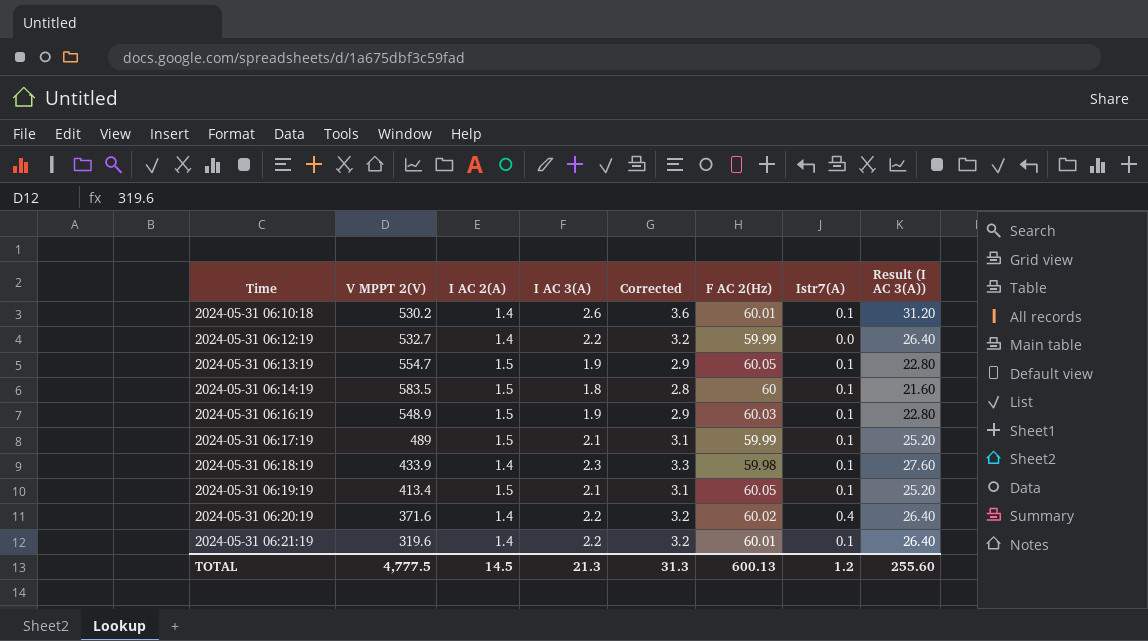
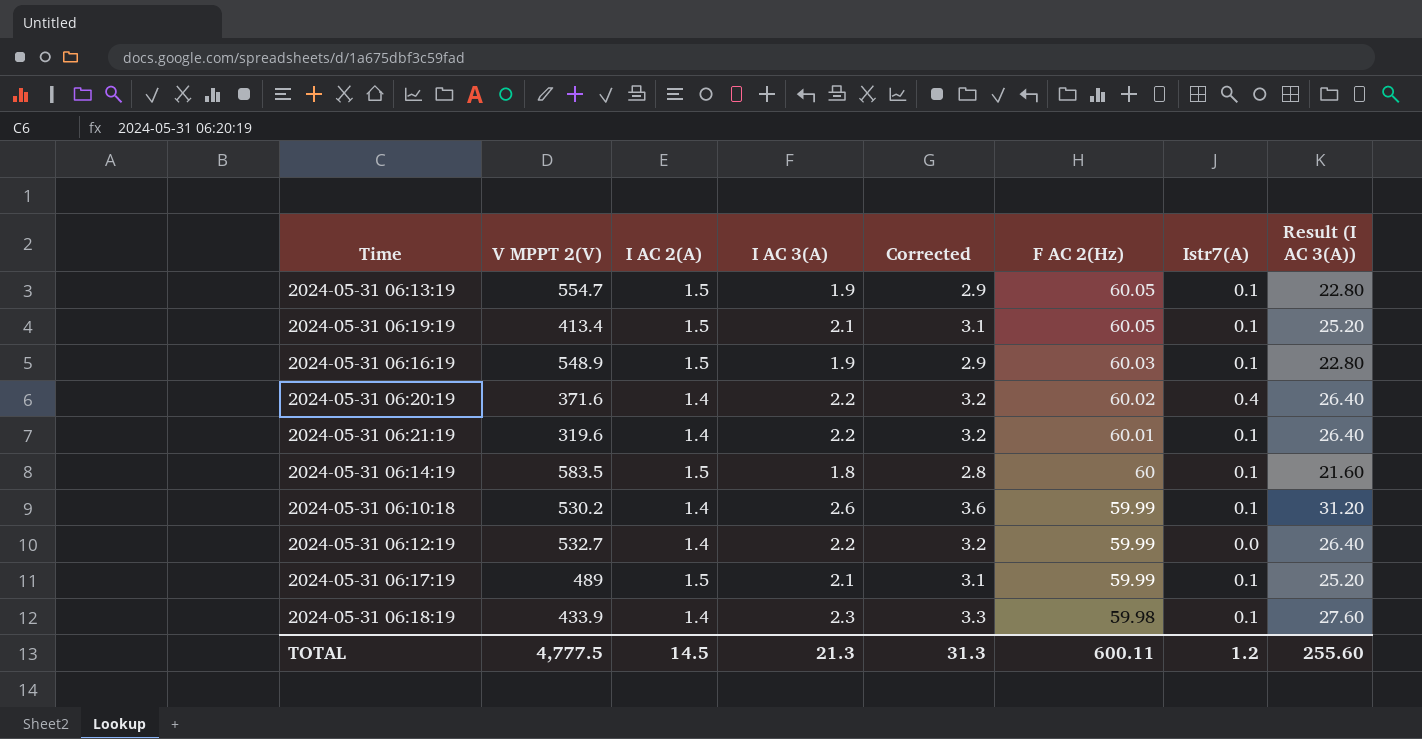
row order: Time ascending -> F AC 2(Hz) descending
2024-05-31 06:10:18 | F AC 2(Hz): 60.01 -> 59.99
TOTAL | F AC 2(Hz): 600.13 -> 600.11

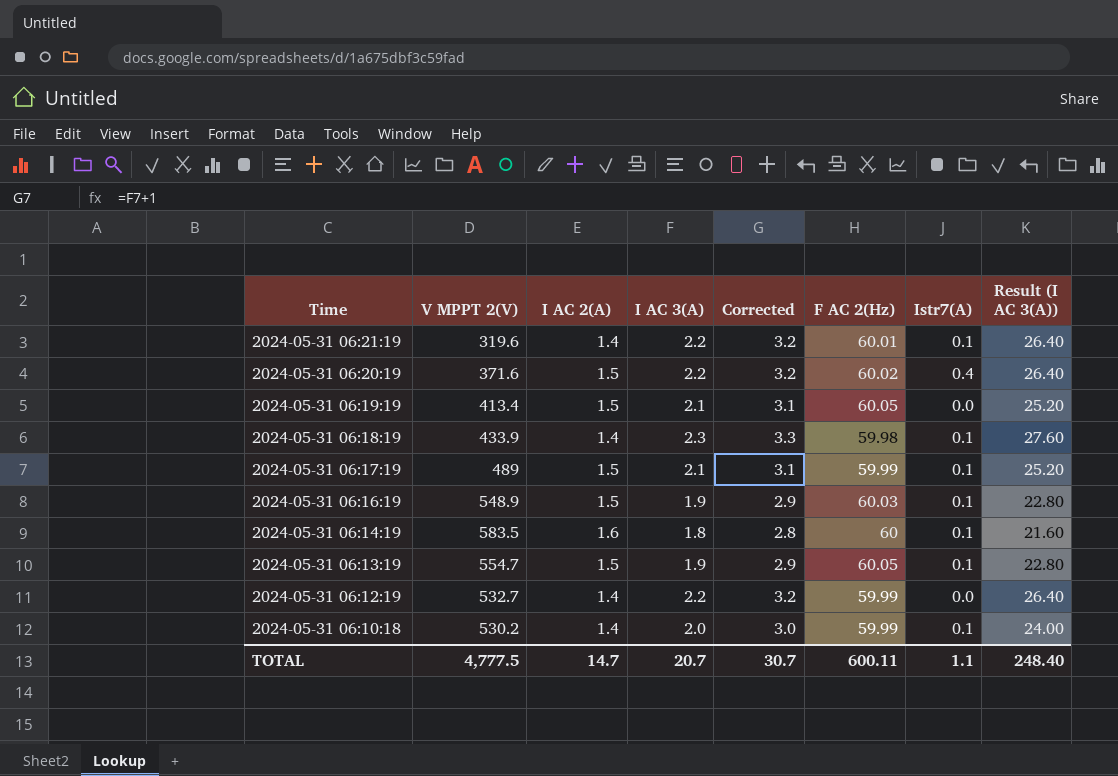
row order: F AC 2(Hz) descending -> Time descending
2024-05-31 06:20:19 | I AC 2(A): 1.4 -> 1.5
2024-05-31 06:19:19 | Istr7(A): 0.1 -> 0.0
2024-05-31 06:14:19 | I AC 2(A): 1.5 -> 1.6
2024-05-31 06:10:18 | I AC 3(A): 2.6 -> 2.0
2024-05-31 06:10:18 | Corrected: 3.6 -> 3.0
2024-05-31 06:10:18 | Result (I AC 3(A)): 31.20 -> 24.00
TOTAL | I AC 2(A): 14.5 -> 14.7
TOTAL | I AC 3(A): 21.3 -> 20.7
TOTAL | Corrected: 31.3 -> 30.7
TOTAL | Istr7(A): 1.2 -> 1.1
TOTAL | Result (I AC 3(A)): 255.60 -> 248.40

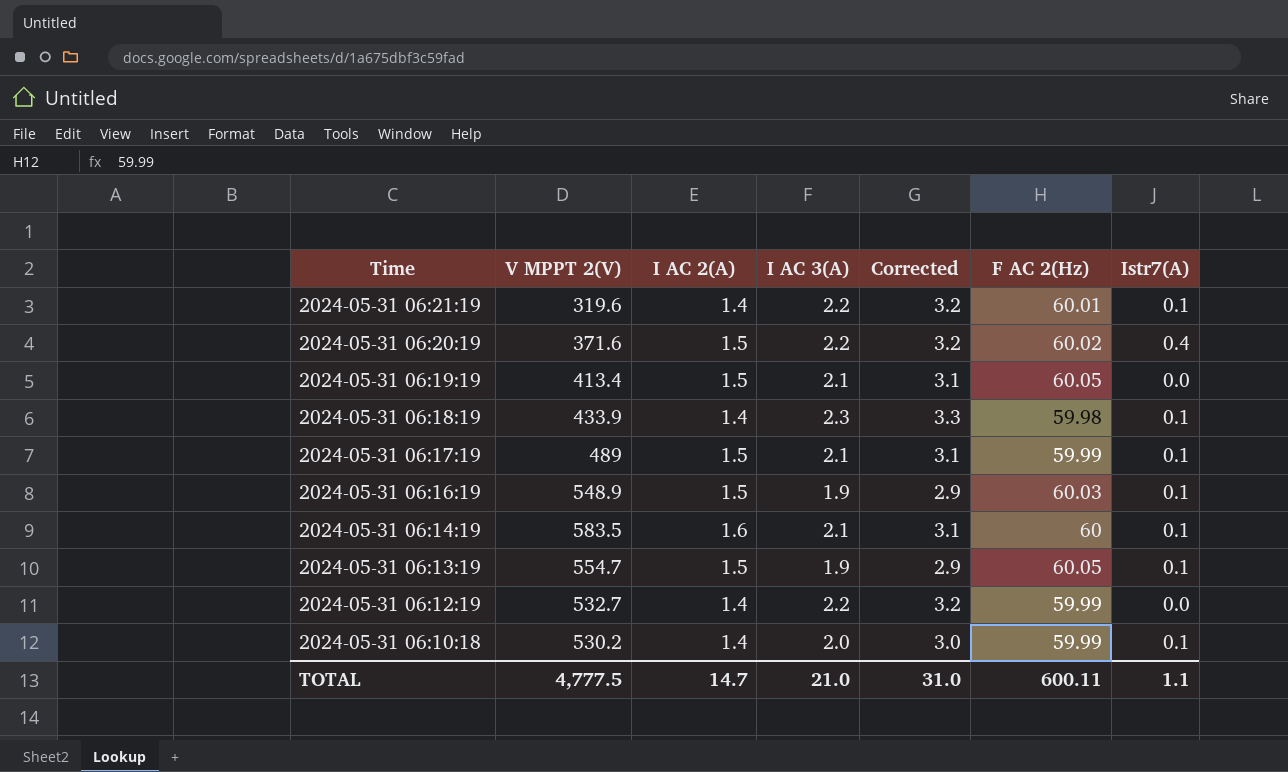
column Result (I AC 3(A)) | formula: [I AC 3(A)] * 12 -> none
2024-05-31 06:14:19 | I AC 3(A): 1.8 -> 2.1
2024-05-31 06:14:19 | Corrected: 2.8 -> 3.1
TOTAL | I AC 3(A): 20.7 -> 21.0
TOTAL | Corrected: 30.7 -> 31.0

